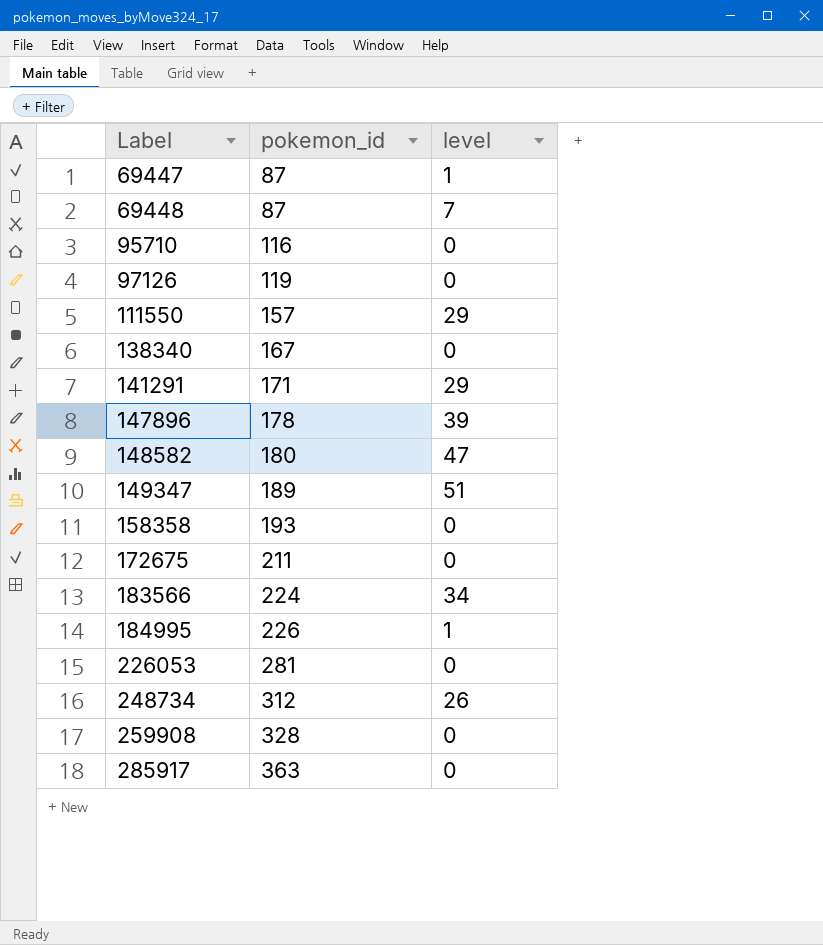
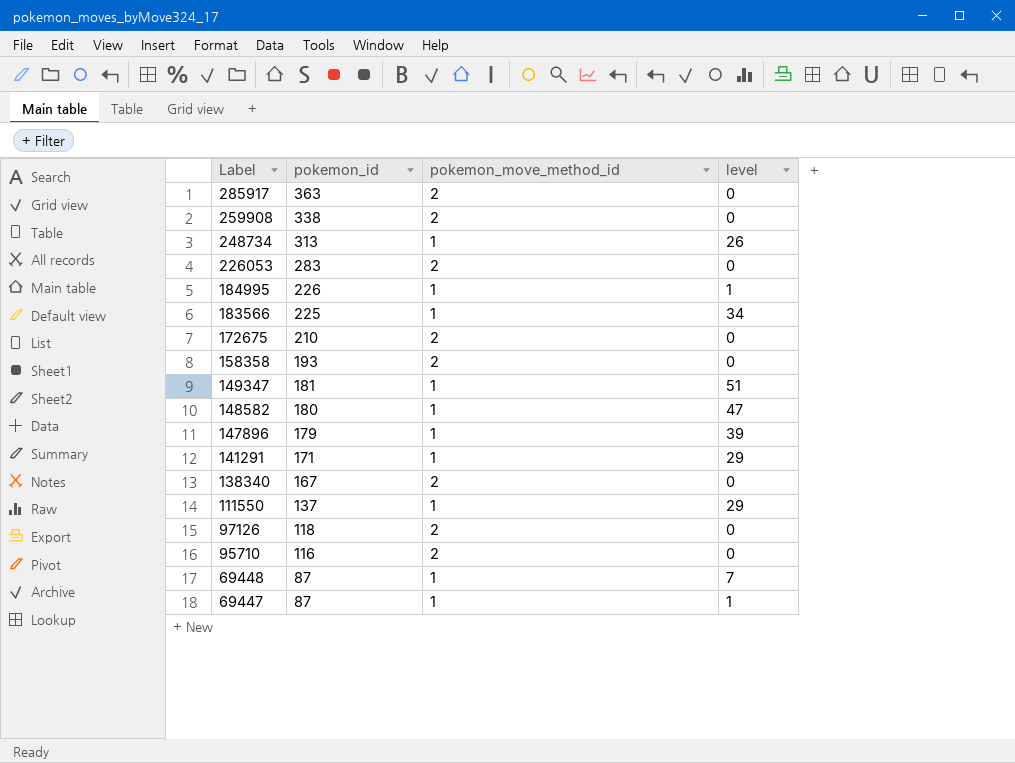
row order: Label ascending -> Label descending
column pokemon_move_method_id | position: none -> 3
259908 | pokemon_id: 328 -> 338
248734 | pokemon_id: 312 -> 313
226053 | pokemon_id: 281 -> 283
183566 | pokemon_id: 224 -> 225
172675 | pokemon_id: 211 -> 210
149347 | pokemon_id: 189 -> 181
147896 | pokemon_id: 178 -> 179
111550 | pokemon_id: 157 -> 137
97126 | pokemon_id: 119 -> 118

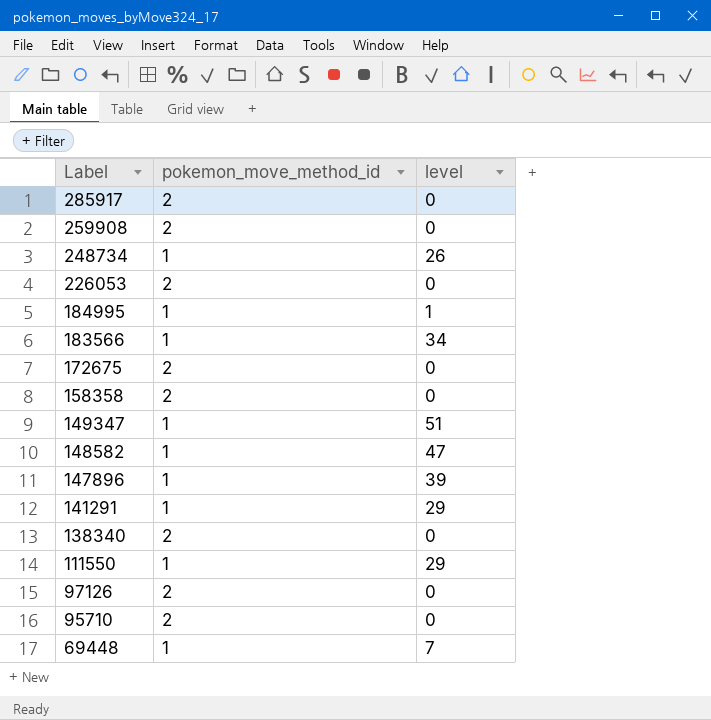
column pokemon_id | position: 2 -> none
row 69447: 87 | 1 | 1 -> none

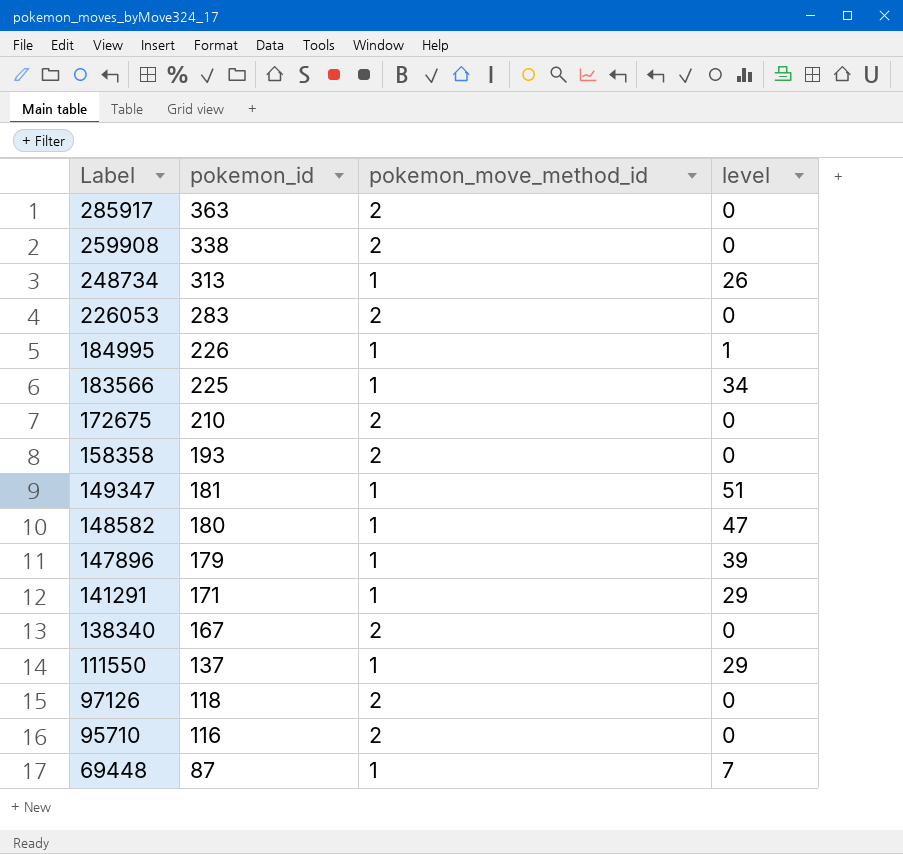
column pokemon_id | position: none -> 2

